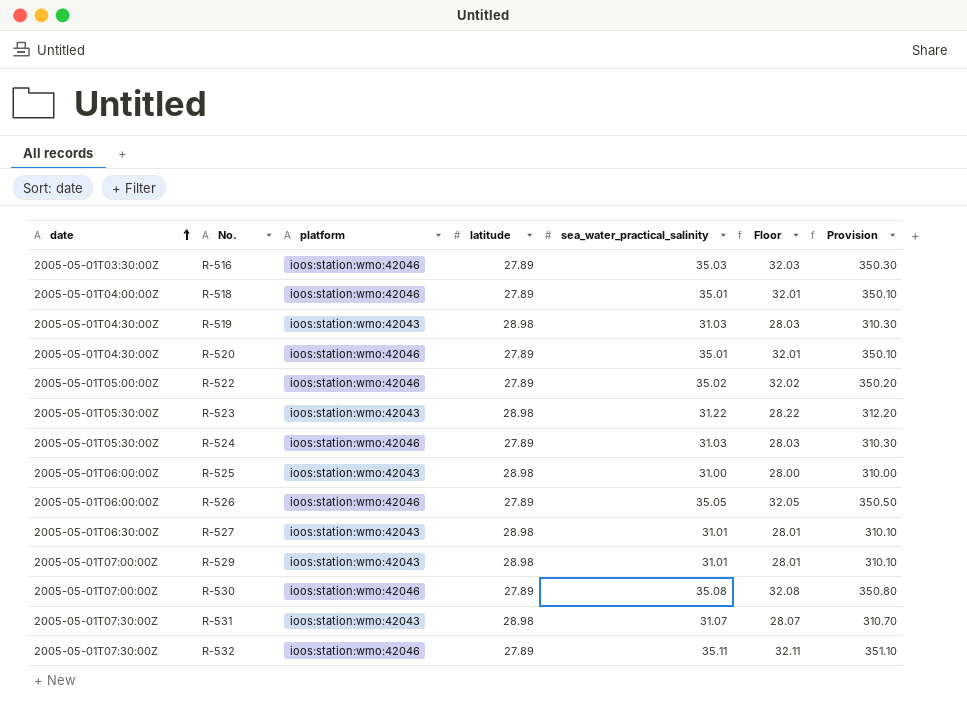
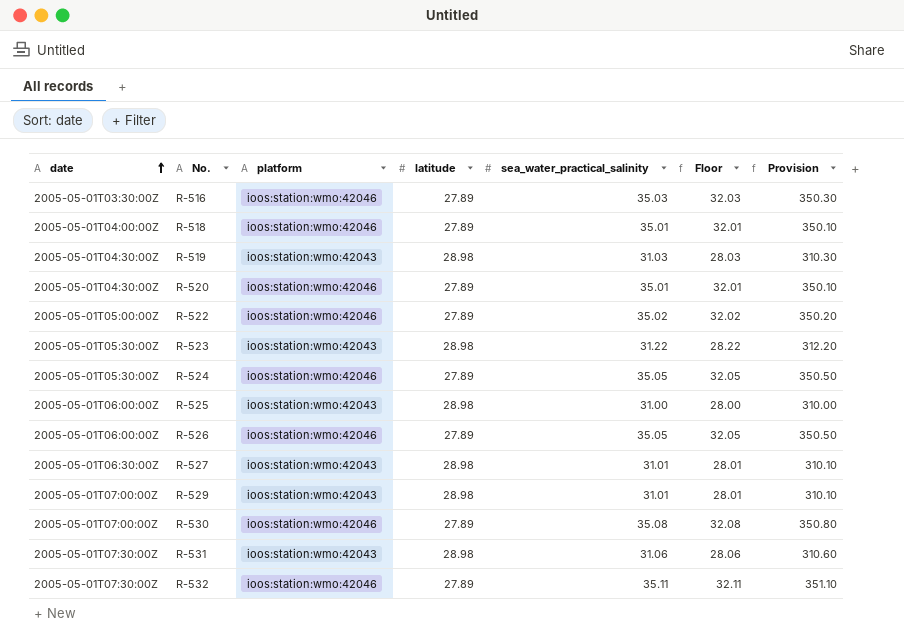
R-524 | sea_water_practical_salinity: 31.03 -> 35.05
R-524 | Floor: 28.03 -> 32.05
R-524 | Provision: 310.30 -> 350.50
R-531 | sea_water_practical_salinity: 31.07 -> 31.06
R-531 | Floor: 28.07 -> 28.06
R-531 | Provision: 310.70 -> 310.60

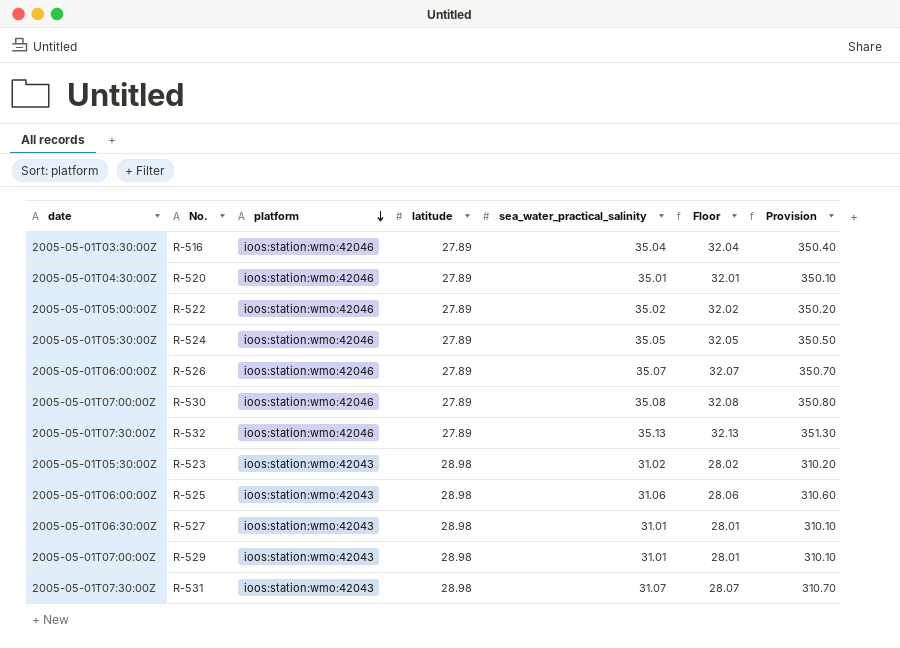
row order: date ascending -> platform descending
row R-518: 2005-05-01T04:00:00Z | ioos:station:wmo:42046 | 27.89 | 35.01 | 32.01 | 350.10 -> none
row R-519: 2005-05-01T04:30:00Z | ioos:station:wmo:42043 | 28.98 | 31.03 | 28.03 | 310.30 -> none
R-516 | sea_water_practical_salinity: 35.03 -> 35.04
R-516 | Floor: 32.03 -> 32.04
R-516 | Provision: 350.30 -> 350.40
R-526 | sea_water_practical_salinity: 35.05 -> 35.07
R-526 | Floor: 32.05 -> 32.07
R-526 | Provision: 350.50 -> 350.70
R-532 | sea_water_practical_salinity: 35.11 -> 35.13
R-532 | Floor: 32.11 -> 32.13
R-532 | Provision: 351.10 -> 351.30
R-523 | sea_water_practical_salinity: 31.22 -> 31.02
R-523 | Floor: 28.22 -> 28.02
R-523 | Provision: 312.20 -> 310.20
R-525 | sea_water_practical_salinity: 31.00 -> 31.06
R-525 | Floor: 28.00 -> 28.06
R-525 | Provision: 310.00 -> 310.60
R-531 | sea_water_practical_salinity: 31.06 -> 31.07
R-531 | Floor: 28.06 -> 28.07
R-531 | Provision: 310.60 -> 310.70

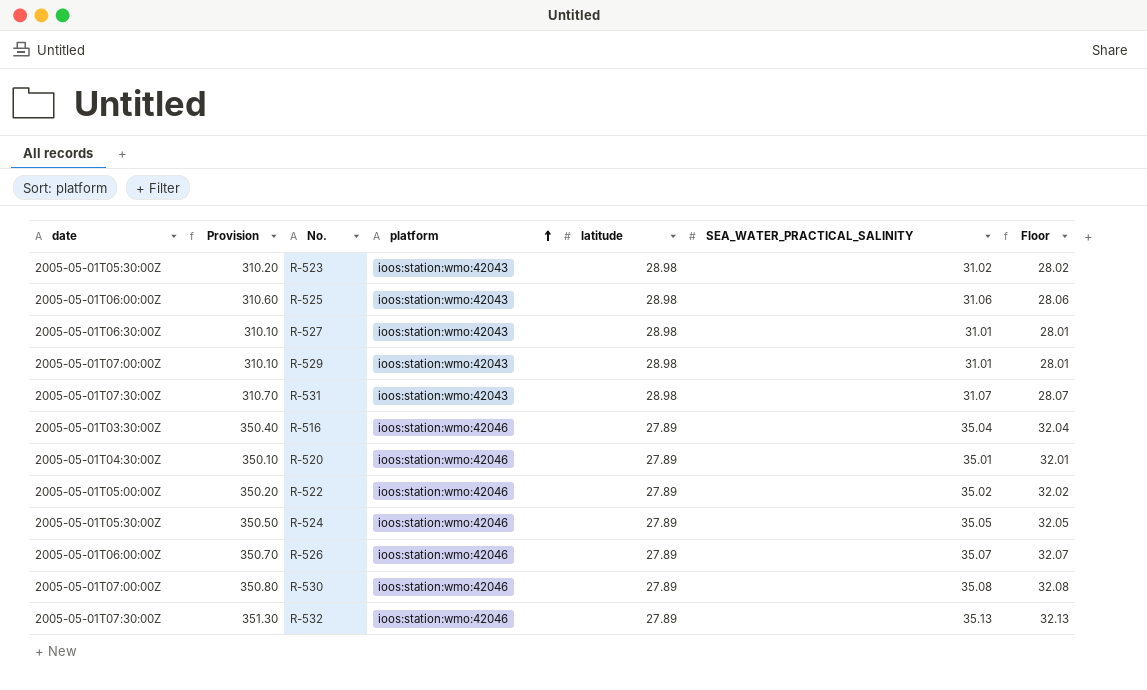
row order: platform descending -> platform ascending
column Provision | position: 7 -> 2
column name: sea_water_practical_salinity -> SEA_WATER_PRACTICAL_SALINITY

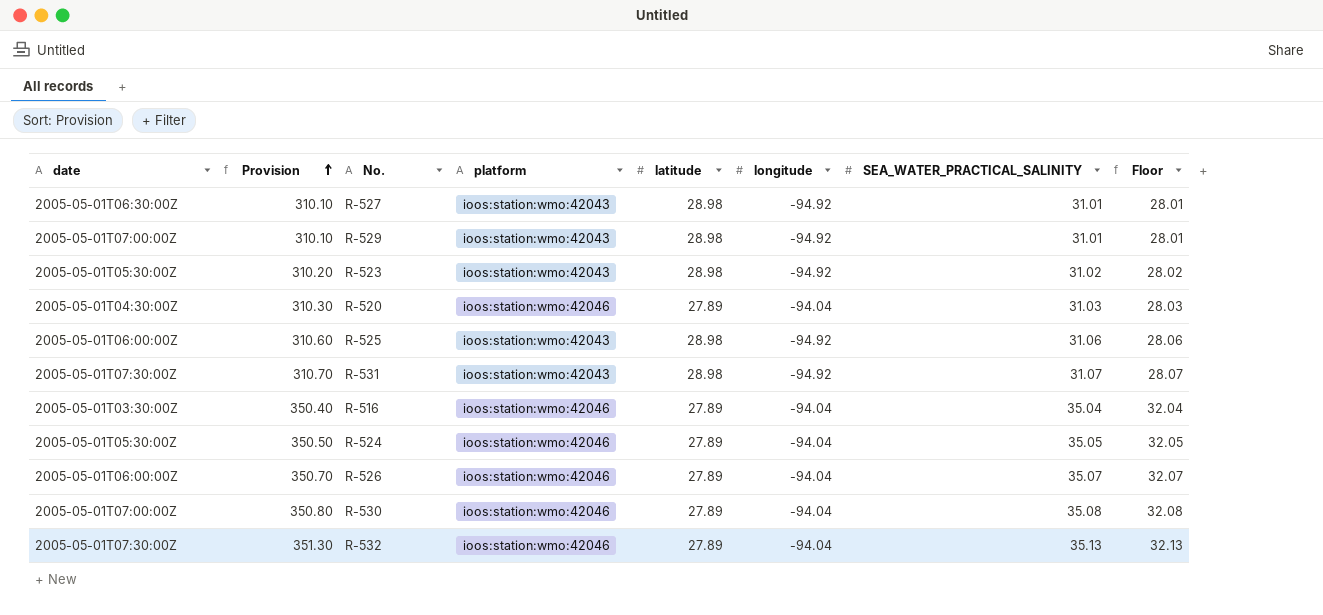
row order: platform ascending -> Provision ascending
column longitude | position: none -> 6
row R-522: 2005-05-01T05:00:00Z | 350.20 | ioos:station:wmo:42046 | 27.89 | 35.02 | 32.02 -> none
R-520 | Provision: 350.10 -> 310.30
R-520 | SEA_WATER_PRACTICAL_SALINITY: 35.01 -> 31.03
R-520 | Floor: 32.01 -> 28.03

